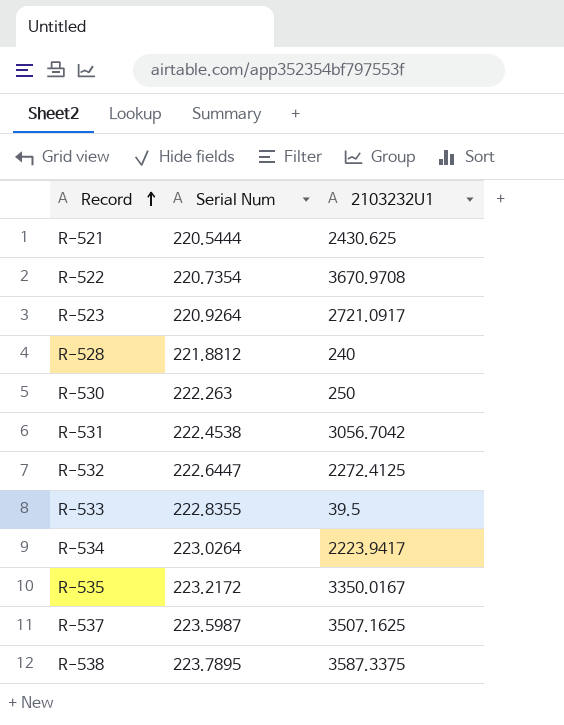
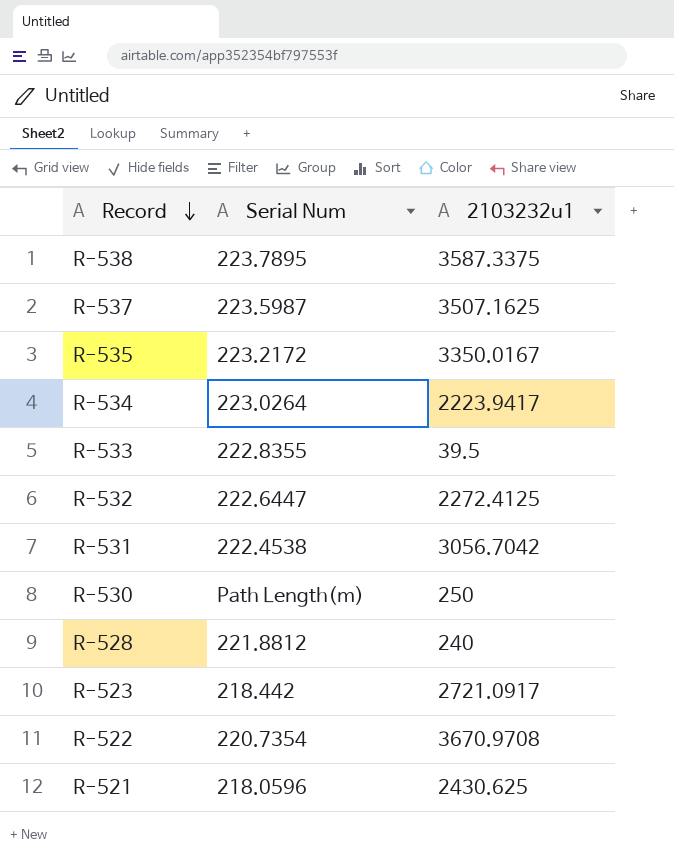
row order: Record ascending -> Record descending
column name: 2103232U1 -> 2103232u1
R-530 | Serial Num: 222.263 -> Path Length(m)
R-523 | Serial Num: 220.9264 -> 218.442
R-521 | Serial Num: 220.5444 -> 218.0596

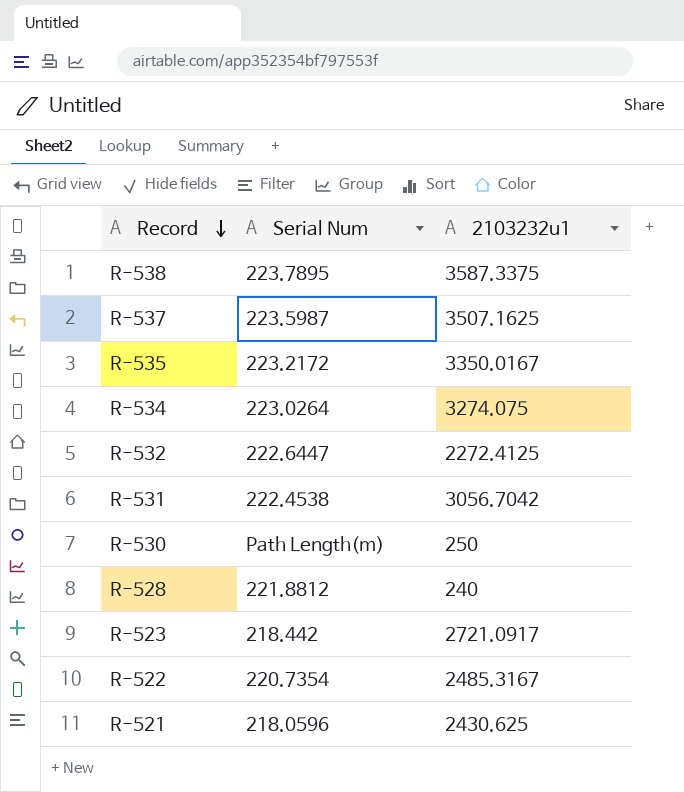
row R-533: 222.8355 | 39.5 -> none
R-534 | 2103232u1: 2223.9417 -> 3274.075
R-522 | 2103232u1: 3670.9708 -> 2485.3167

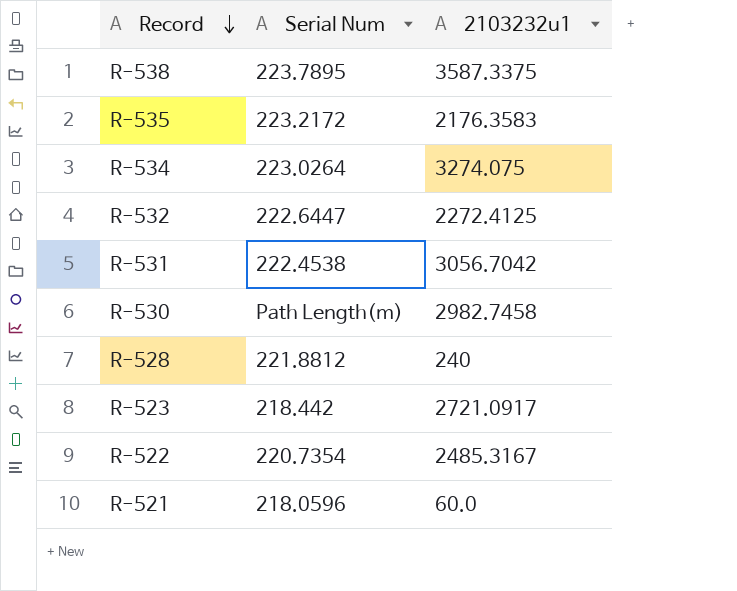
row R-537: 223.5987 | 3507.1625 -> none
R-535 | 2103232u1: 3350.0167 -> 2176.3583
R-530 | 2103232u1: 250 -> 2982.7458
R-521 | 2103232u1: 2430.625 -> 60.0

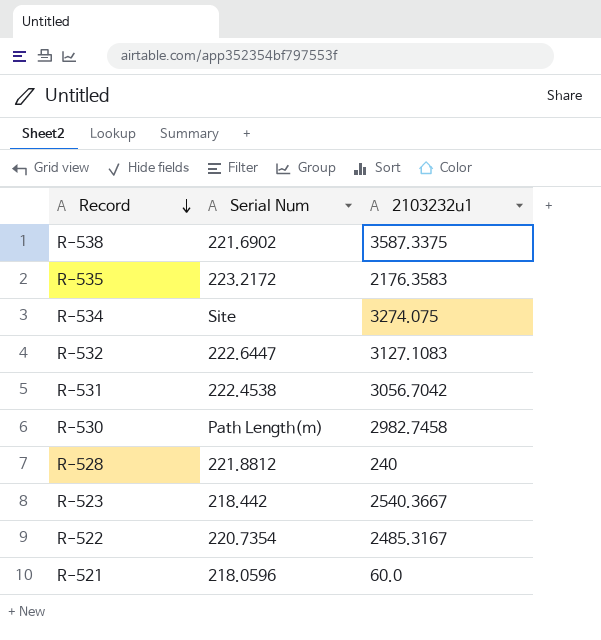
R-538 | Serial Num: 223.7895 -> 221.6902
R-534 | Serial Num: 223.0264 -> Site
R-532 | 2103232u1: 2272.4125 -> 3127.1083
R-523 | 2103232u1: 2721.0917 -> 2540.3667

